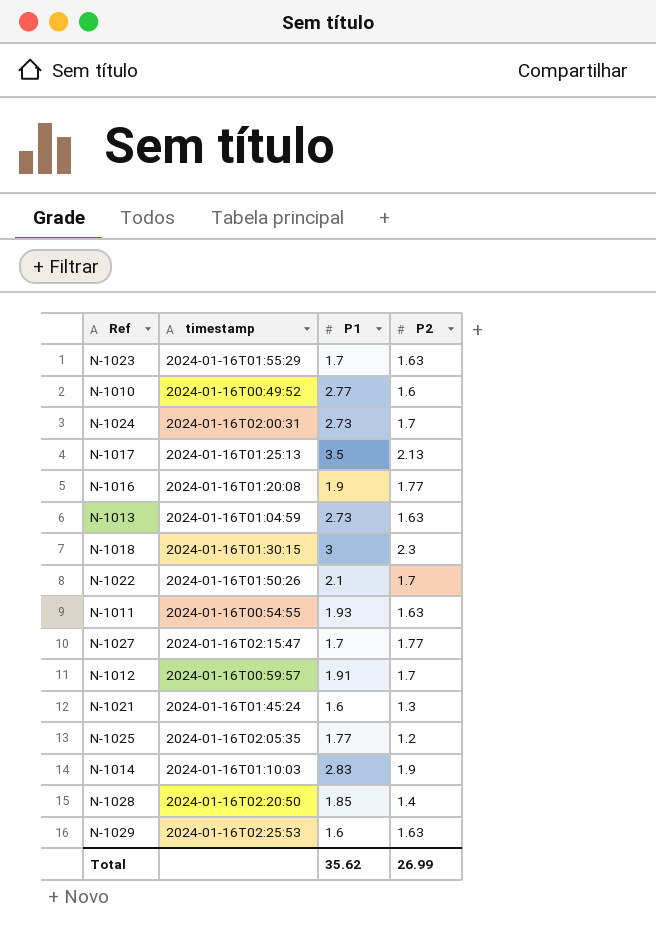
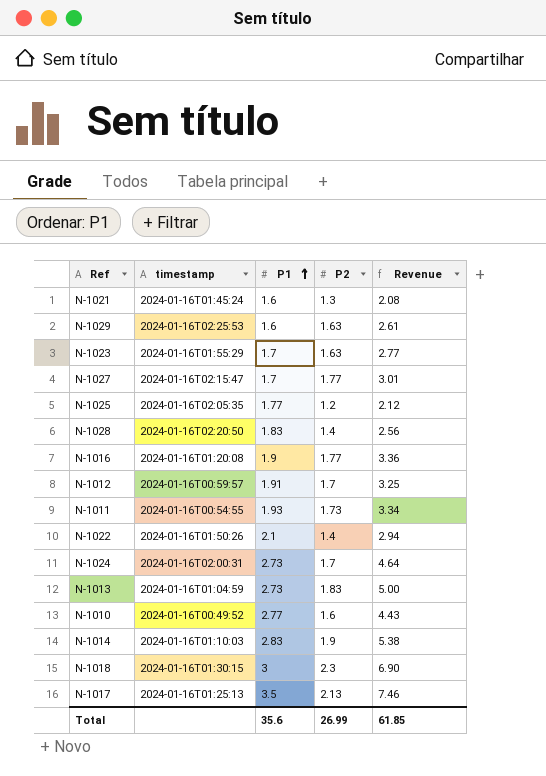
row order: none -> P1 ascending
column Revenue | formula: none -> [P1] * [P2]
N-1028 | P1: 1.85 -> 1.83
N-1011 | P2: 1.63 -> 1.73
N-1022 | P2: 1.7 -> 1.4
N-1013 | P2: 1.63 -> 1.83
Total | P1: 35.62 -> 35.6

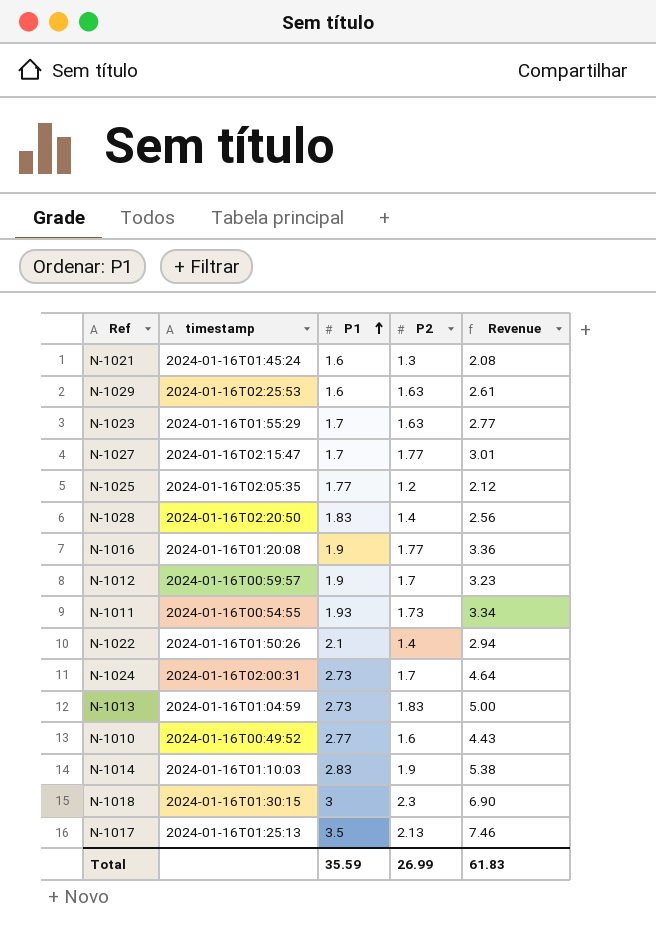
N-1012 | P1: 1.91 -> 1.9
N-1012 | Revenue: 3.25 -> 3.23
Total | P1: 35.6 -> 35.59
Total | Revenue: 61.85 -> 61.83

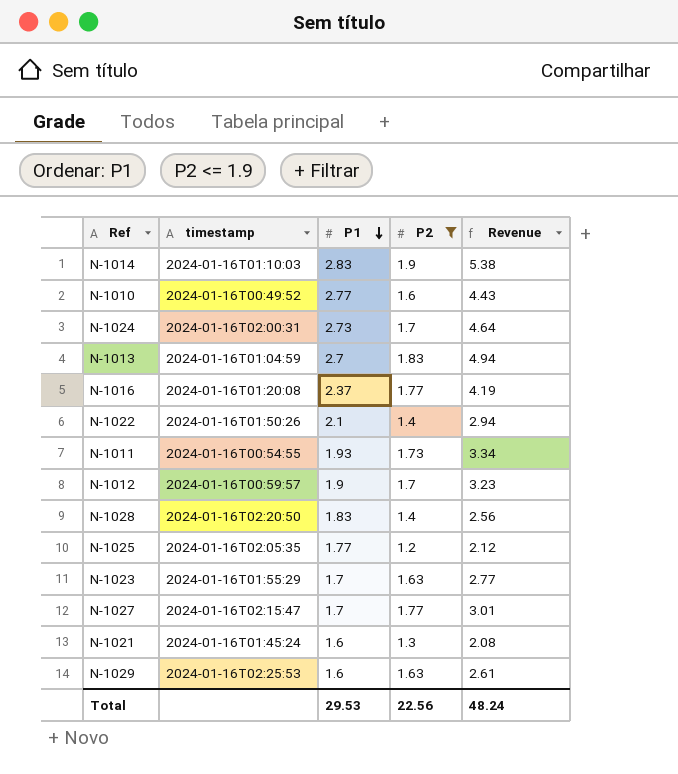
filter: none -> P2 <= 1.9
row order: P1 ascending -> P1 descending
N-1013 | P1: 2.73 -> 2.7
N-1013 | Revenue: 5.00 -> 4.94
N-1016 | P1: 1.9 -> 2.37
N-1016 | Revenue: 3.36 -> 4.19
Total | P1: 35.59 -> 29.53
Total | P2: 26.99 -> 22.56
Total | Revenue: 61.83 -> 48.24

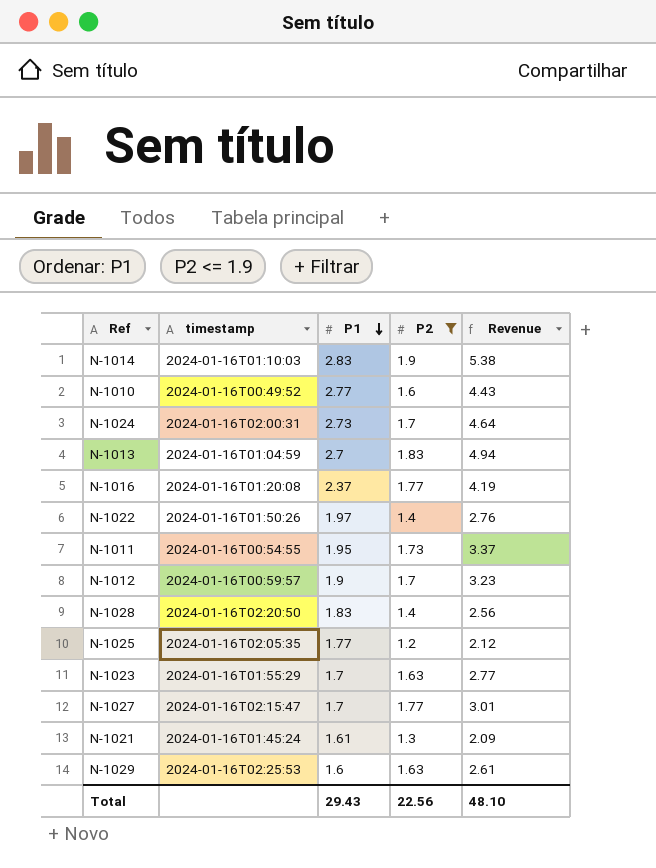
N-1022 | P1: 2.1 -> 1.97
N-1022 | Revenue: 2.94 -> 2.76
N-1011 | P1: 1.93 -> 1.95
N-1011 | Revenue: 3.34 -> 3.37
N-1021 | P1: 1.6 -> 1.61
N-1021 | Revenue: 2.08 -> 2.09
Total | P1: 29.53 -> 29.43
Total | Revenue: 48.24 -> 48.10

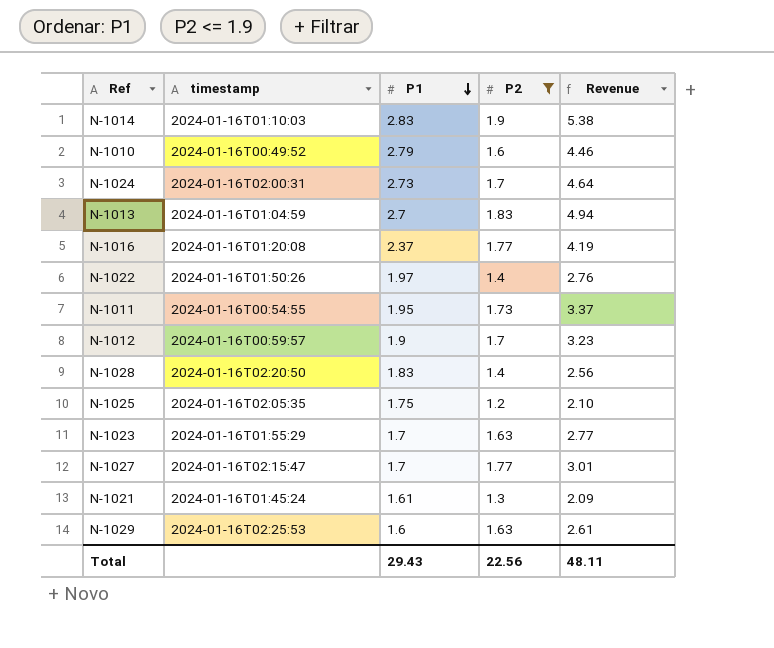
N-1010 | P1: 2.77 -> 2.79
N-1010 | Revenue: 4.43 -> 4.46
N-1025 | P1: 1.77 -> 1.75
N-1025 | Revenue: 2.12 -> 2.10
Total | Revenue: 48.10 -> 48.11

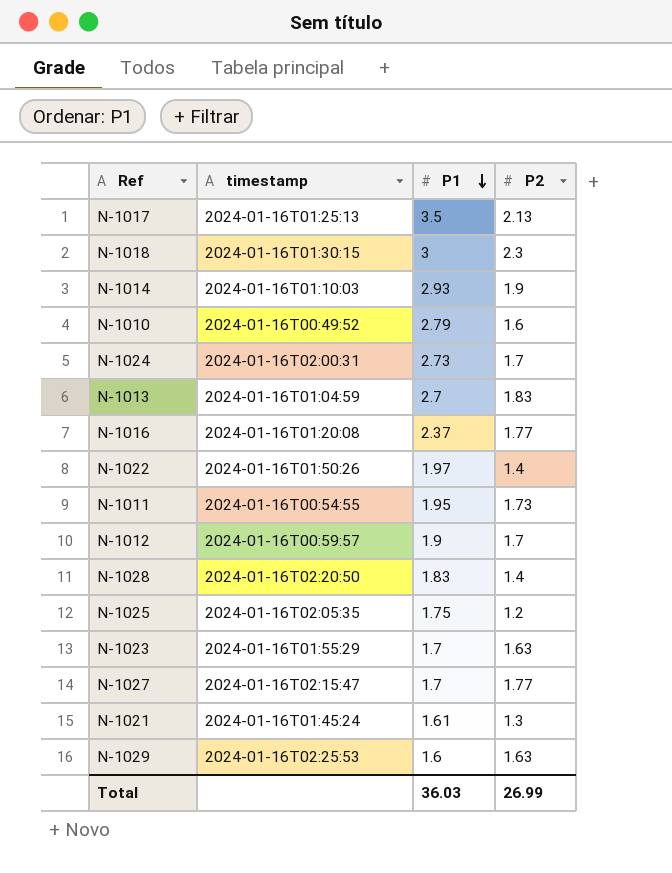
filter: P2 <= 1.9 -> none
column Revenue | formula: [P1] * [P2] -> none
N-1014 | P1: 2.83 -> 2.93
Total | P1: 29.43 -> 36.03
Total | P2: 22.56 -> 26.99

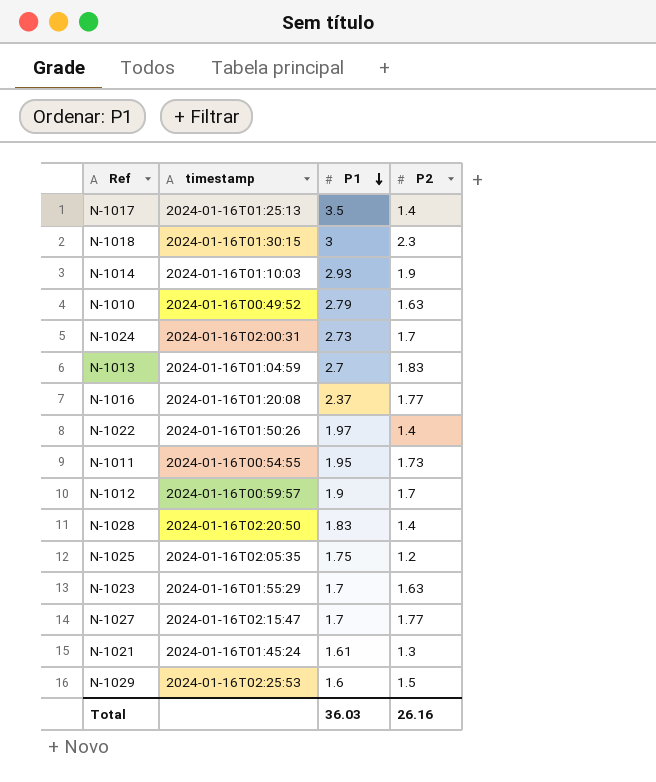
N-1017 | P2: 2.13 -> 1.4
N-1010 | P2: 1.6 -> 1.63
N-1029 | P2: 1.63 -> 1.5
Total | P2: 26.99 -> 26.16

